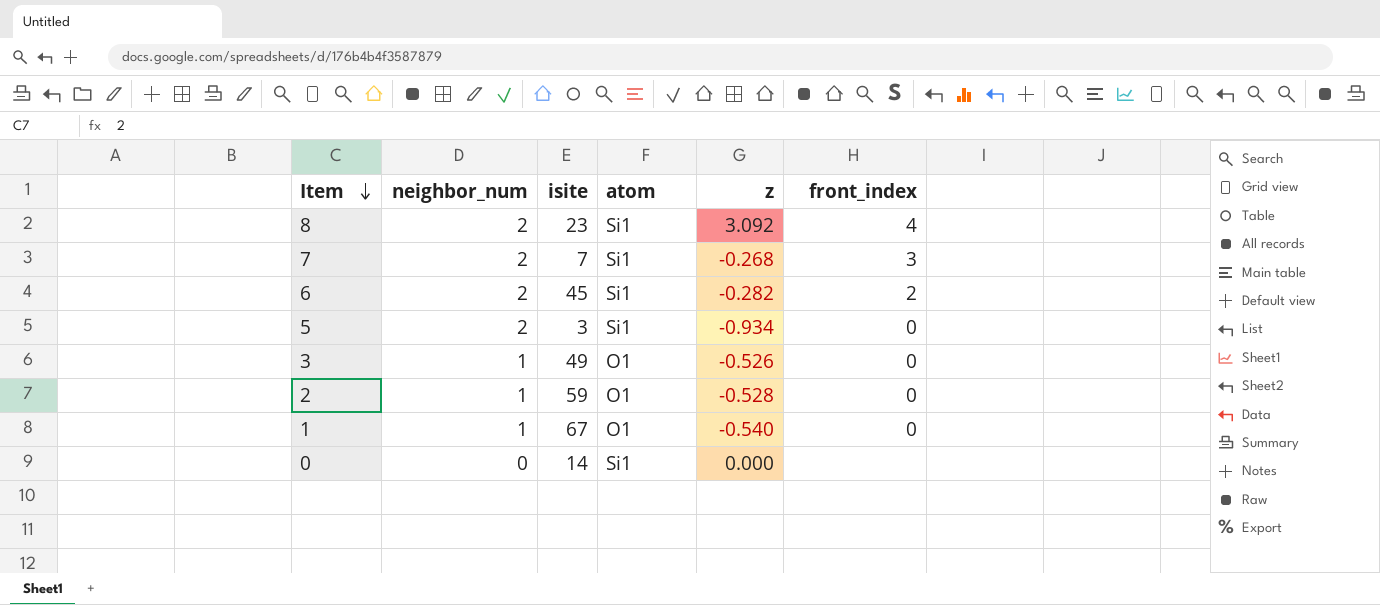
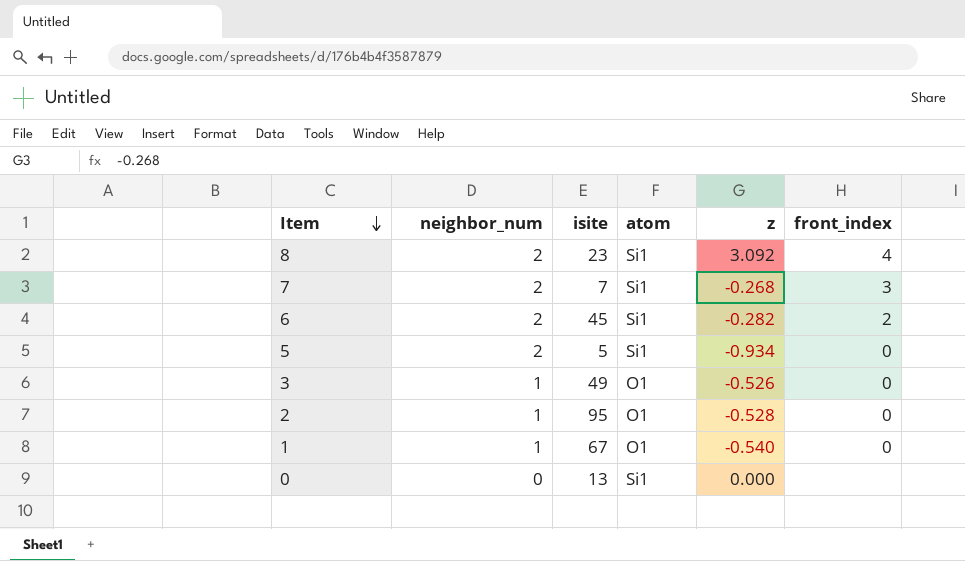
5 | isite: 3 -> 5
2 | isite: 59 -> 95
0 | isite: 14 -> 13

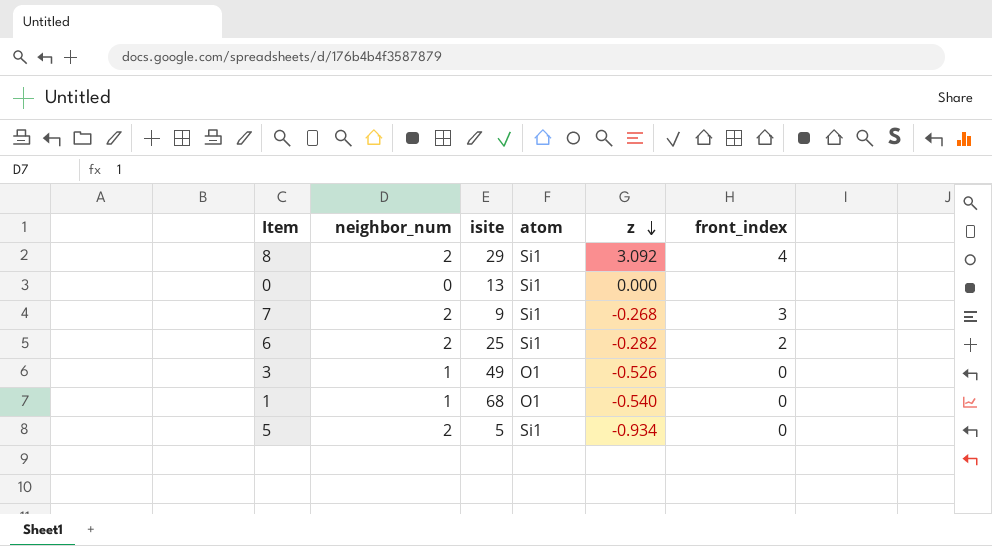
row order: Item descending -> z descending
row 2: 1 | 95 | O1 | -0.528 | 0 -> none
8 | isite: 23 -> 29
7 | isite: 7 -> 9
6 | isite: 45 -> 25
1 | isite: 67 -> 68

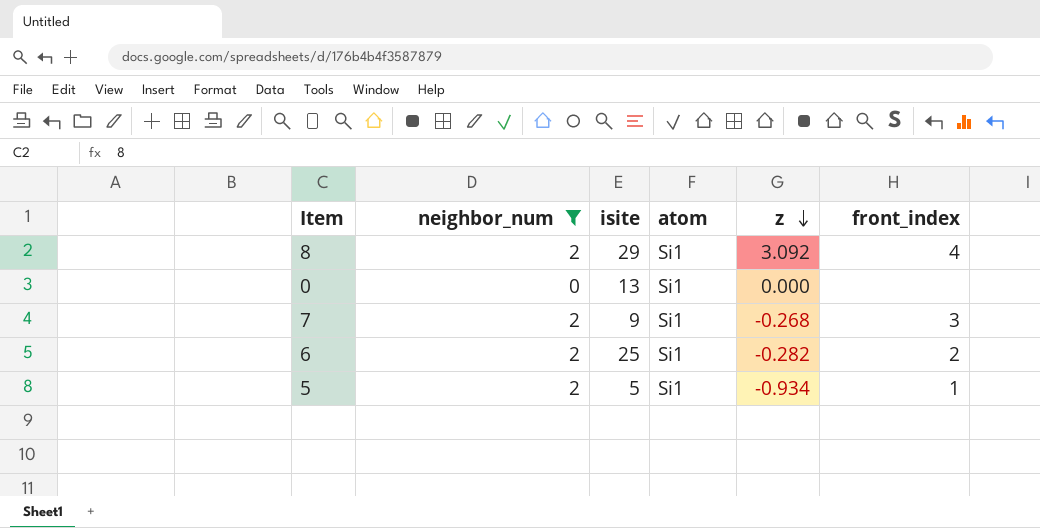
filter: none -> neighbor_num != 1
5 | front_index: 0 -> 1

